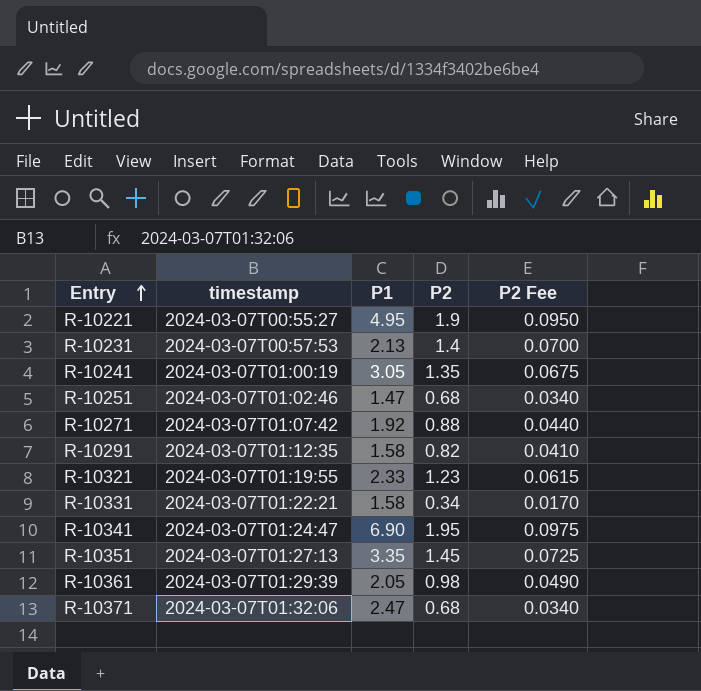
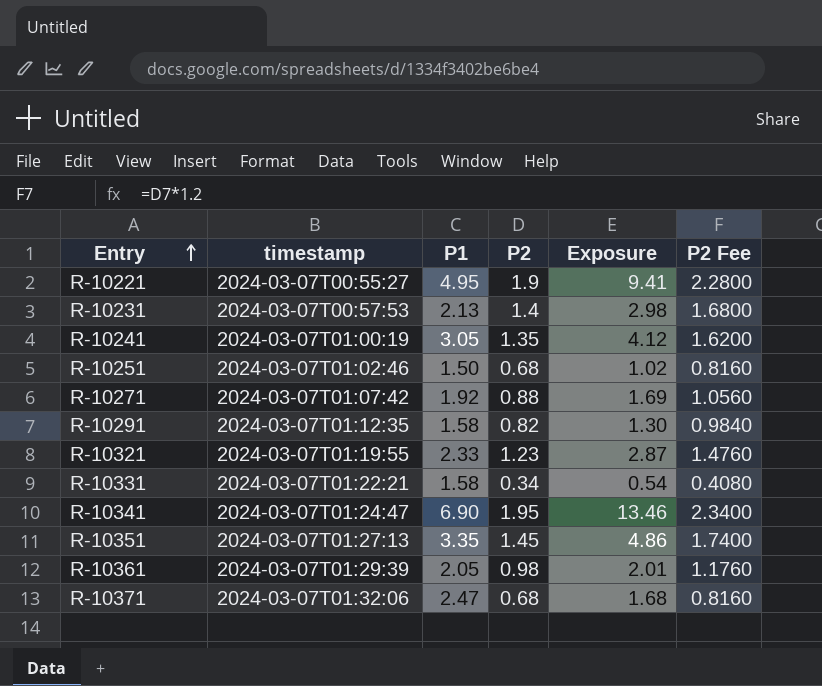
column Exposure | formula: none -> [P1] * [P2]
column P2 Fee | formula: [P2] * 0.05 -> [P2] * 1.2
R-10251 | P1: 1.47 -> 1.50

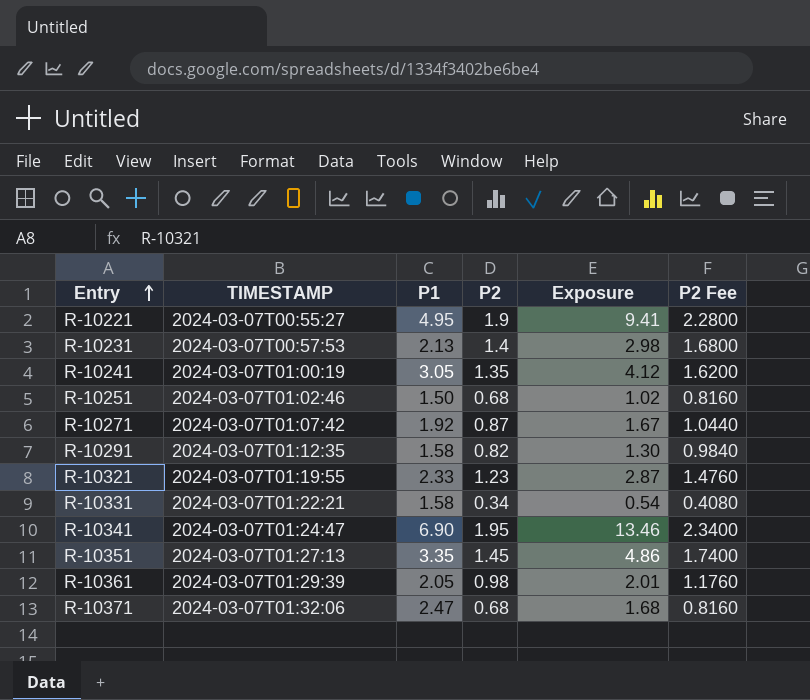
column name: timestamp -> TIMESTAMP
R-10271 | P2: 0.88 -> 0.87
R-10271 | Exposure: 1.69 -> 1.67
R-10271 | P2 Fee: 1.0560 -> 1.0440

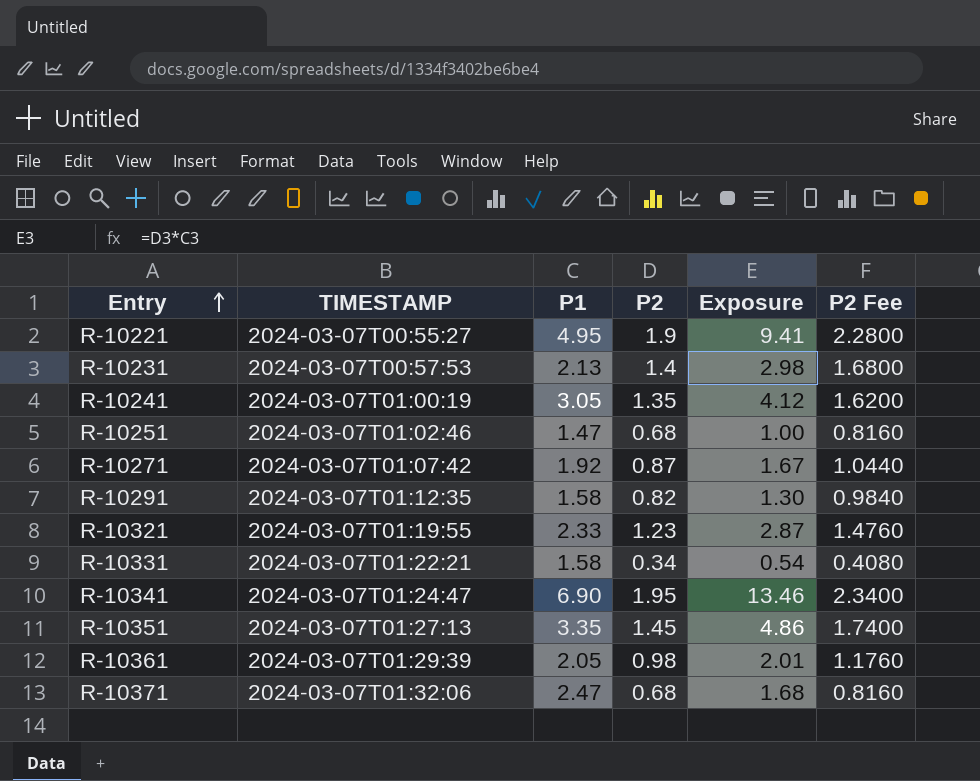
R-10251 | P1: 1.50 -> 1.47
R-10251 | Exposure: 1.02 -> 1.00

